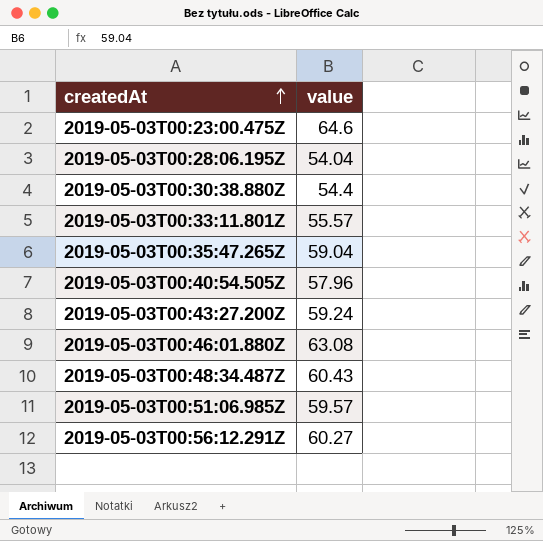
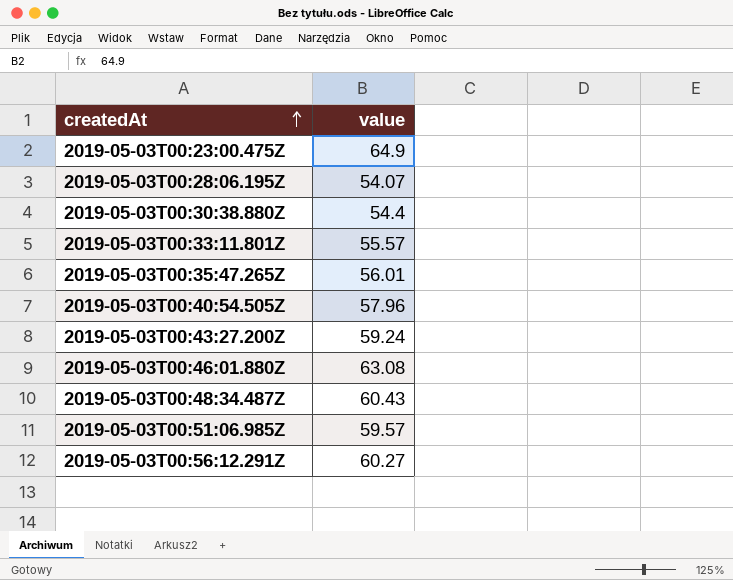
2019-05-03T00:23:00.475Z | value: 64.6 -> 64.9
2019-05-03T00:28:06.195Z | value: 54.04 -> 54.07
2019-05-03T00:35:47.265Z | value: 59.04 -> 56.01

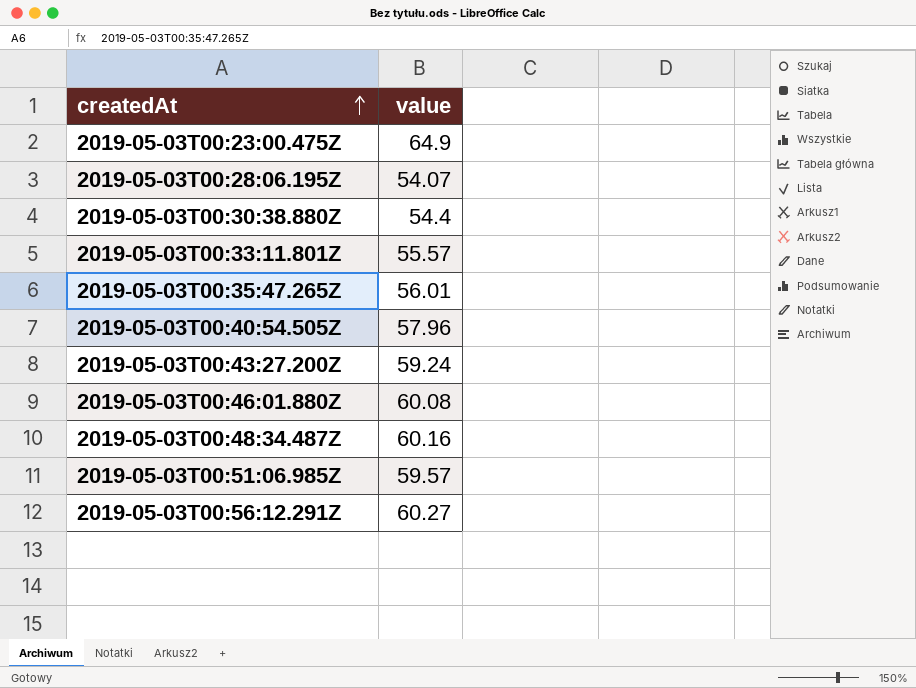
2019-05-03T00:46:01.880Z | value: 63.08 -> 60.08
2019-05-03T00:48:34.487Z | value: 60.43 -> 60.16

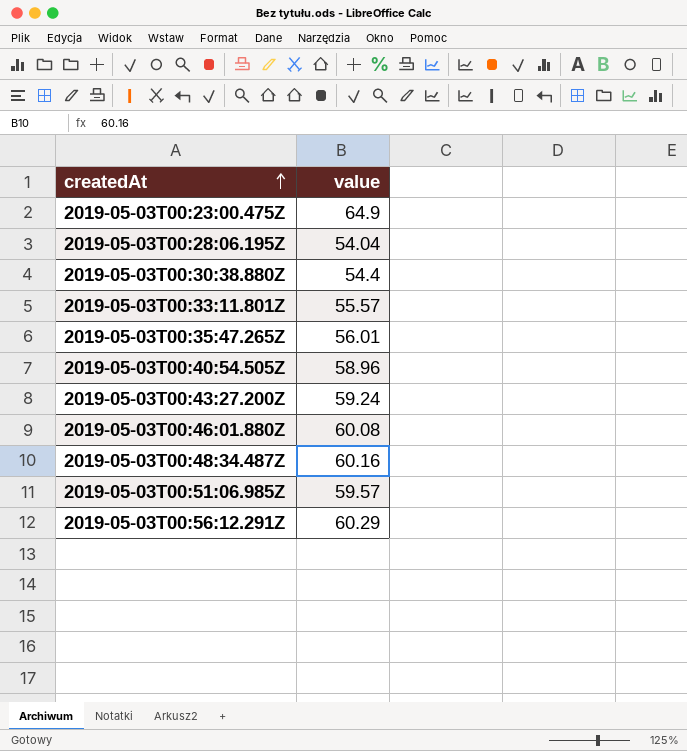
2019-05-03T00:28:06.195Z | value: 54.07 -> 54.04
2019-05-03T00:40:54.505Z | value: 57.96 -> 58.96
2019-05-03T00:56:12.291Z | value: 60.27 -> 60.29

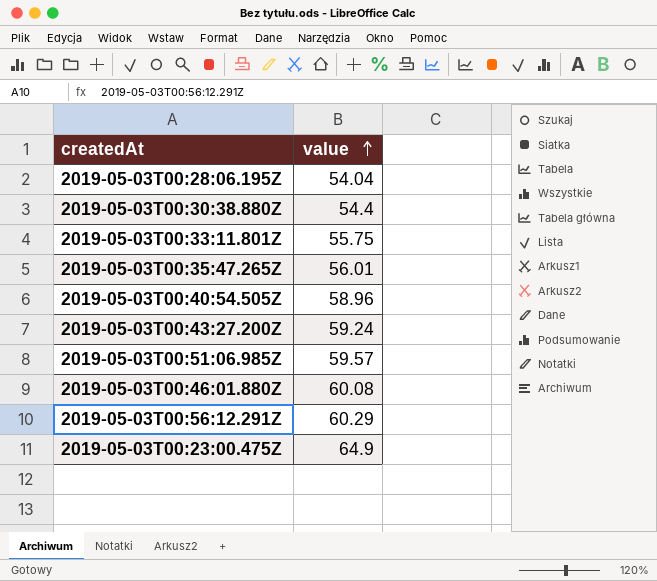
row order: createdAt ascending -> value ascending
row 2019-05-03T00:48:34.487Z: 60.16 -> none
2019-05-03T00:33:11.801Z | value: 55.57 -> 55.75

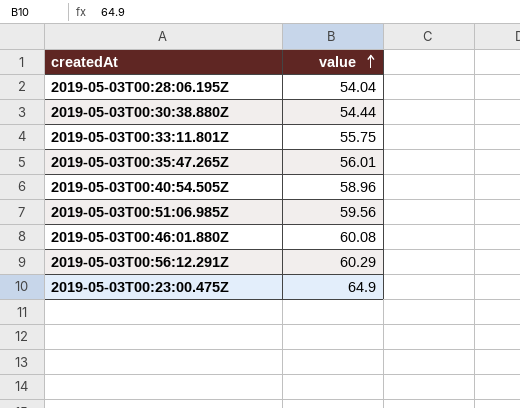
row 2019-05-03T00:43:27.200Z: 59.24 -> none
2019-05-03T00:30:38.880Z | value: 54.4 -> 54.44
2019-05-03T00:51:06.985Z | value: 59.57 -> 59.56

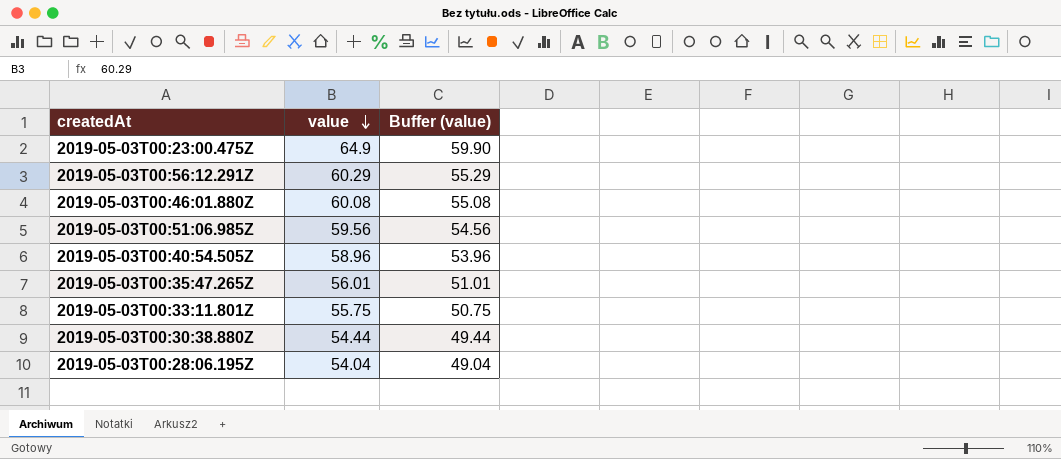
row order: value ascending -> value descending
column Buffer (value) | formula: none -> [value] - 5

